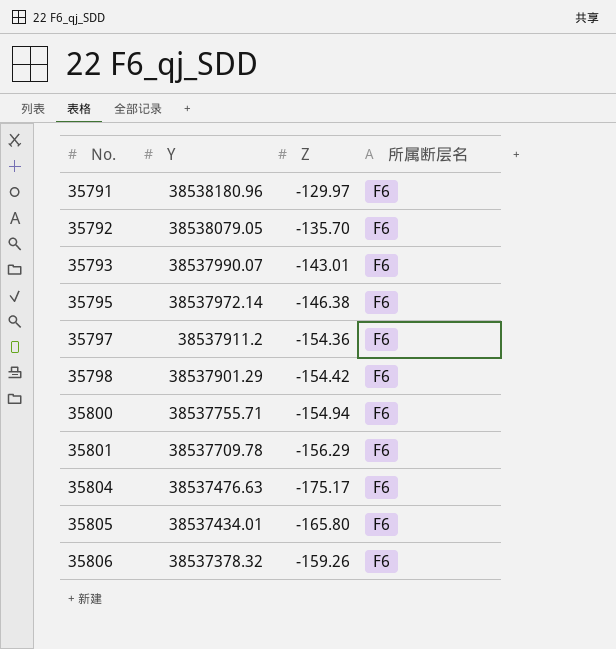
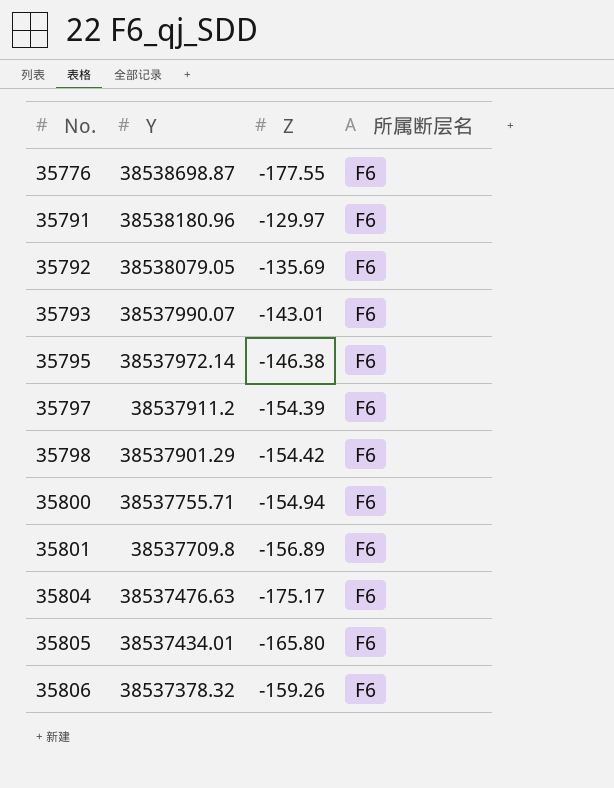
row 35776: none -> 38538698.87 | -177.55 | F6
35792 | Z: -135.70 -> -135.69
35797 | Z: -154.36 -> -154.39
35801 | Y: 38537709.78 -> 38537709.8
35801 | Z: -156.29 -> -156.89

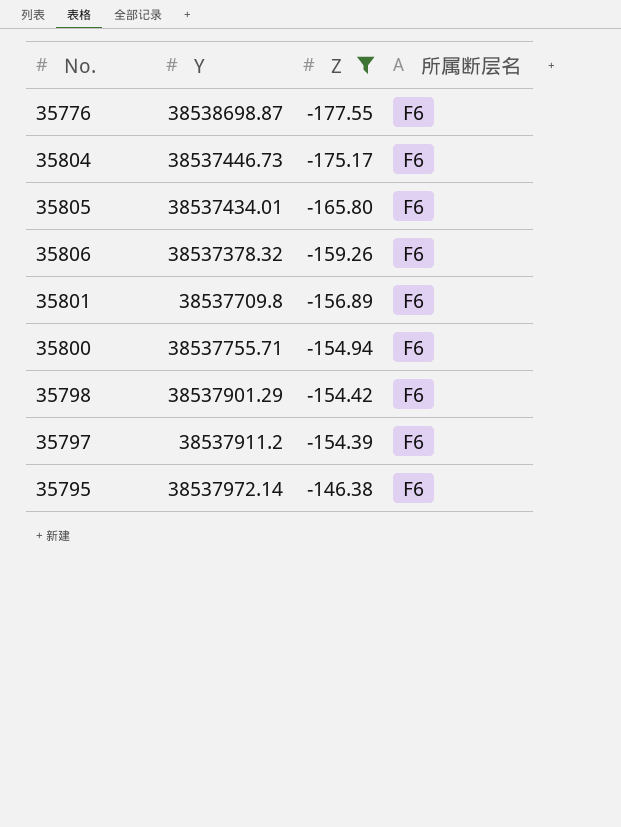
filter: none -> Z <= -146.38
row order: No. ascending -> Z ascending
35804 | Y: 38537476.63 -> 38537446.73

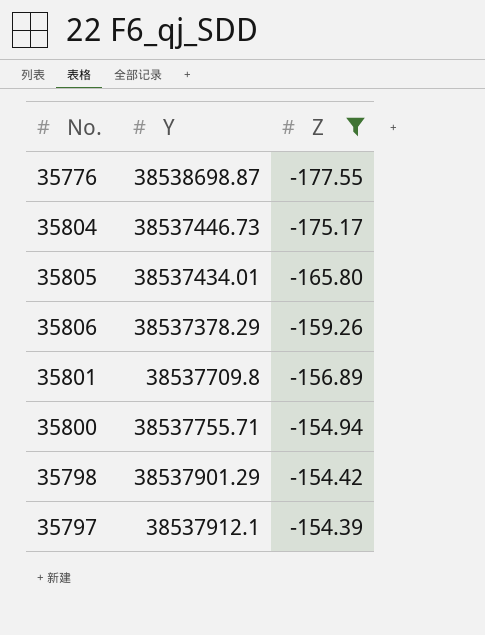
column 所属断层名 | position: 4 -> none
row 35795: 38537972.14 | -146.38 | F6 -> none
35806 | Y: 38537378.32 -> 38537378.29
35797 | Y: 38537911.2 -> 38537912.1

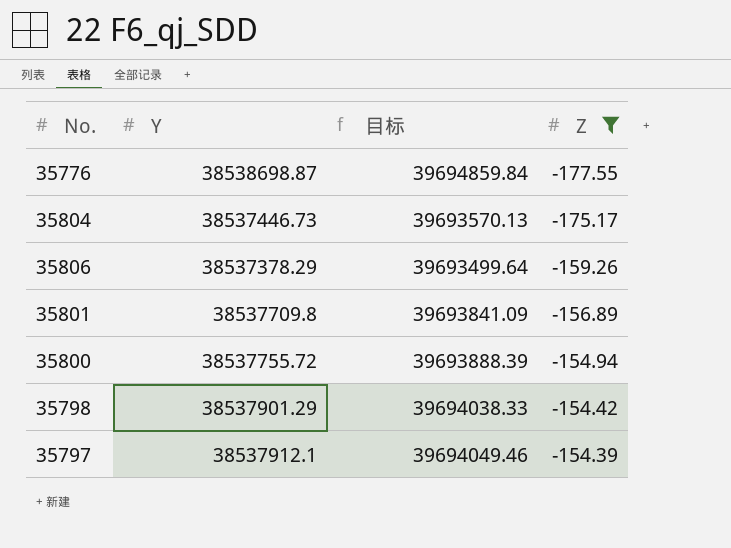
column 目标 | formula: none -> [Y] * 1.03
row 35805: 38537434.01 | -165.80 -> none
35800 | Y: 38537755.71 -> 38537755.72

